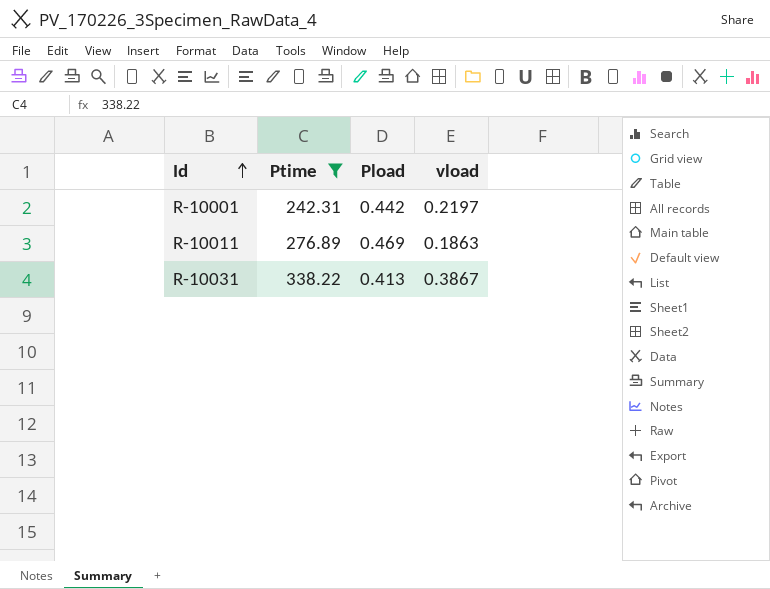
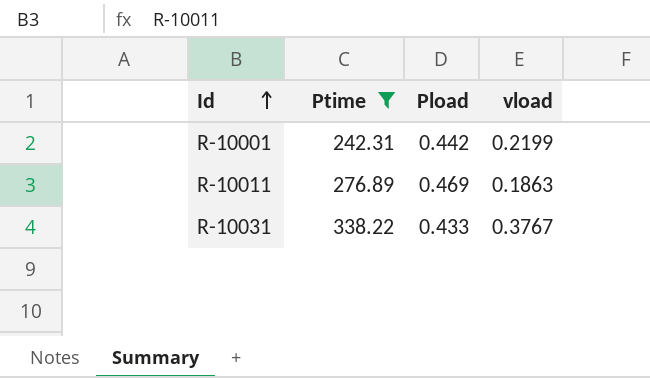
R-10001 | vload: 0.2197 -> 0.2199
R-10031 | Pload: 0.413 -> 0.433
R-10031 | vload: 0.3867 -> 0.3767

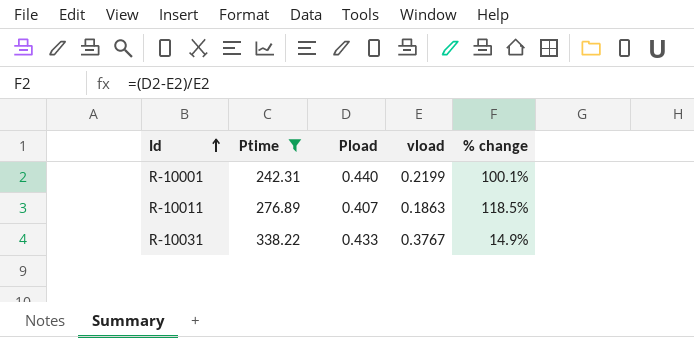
column % change | formula: none -> ([Pload] - [vload]) / [vload]
R-10001 | Pload: 0.442 -> 0.440
R-10011 | Pload: 0.469 -> 0.407

